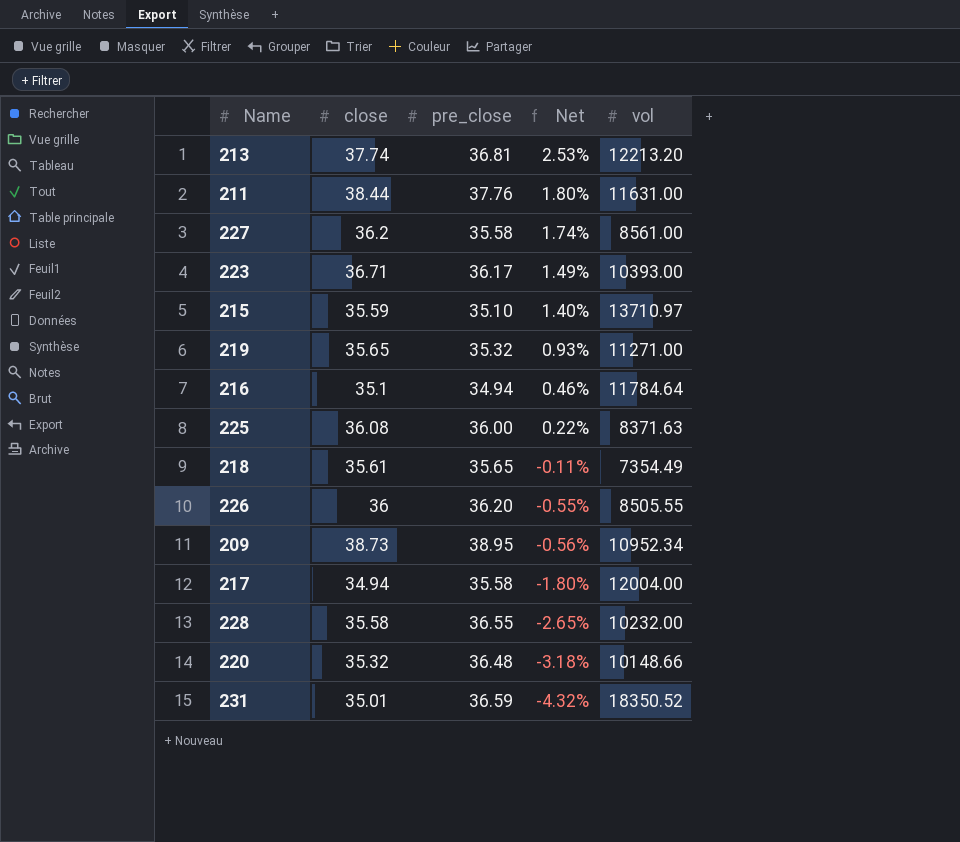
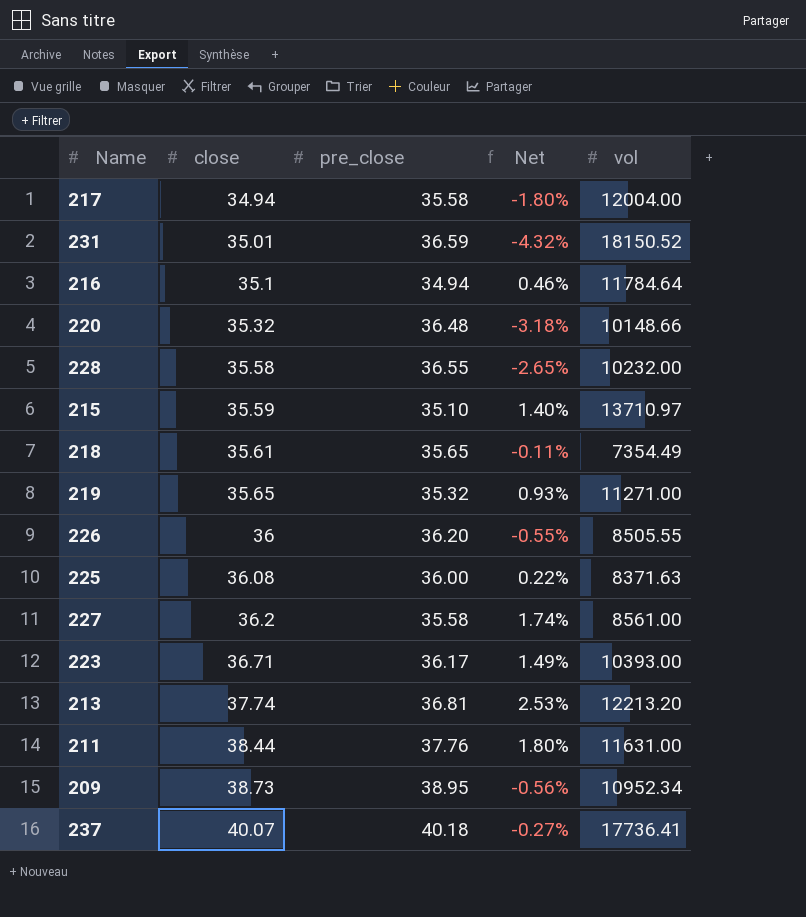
row order: Net descending -> close ascending
231 | vol: 18350.52 -> 18150.52
row 237: none -> 40.07 | 40.18 | -0.27% | 17736.41

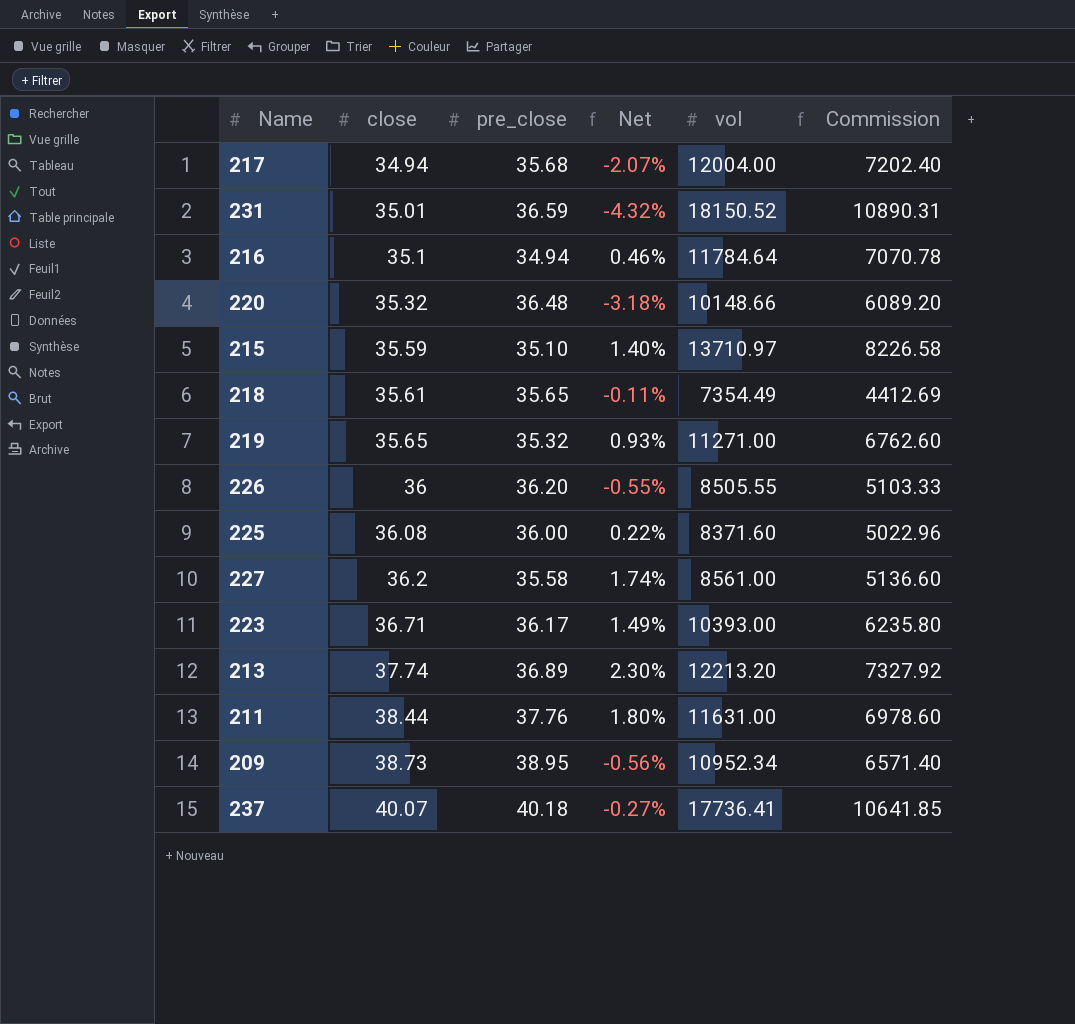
column Commission | formula: none -> [vol] * 0.6
row 228: 35.58 | 36.55 | -2.65% | 10232.00 -> none
217 | pre_close: 35.58 -> 35.68
217 | Net: -1.80% -> -2.07%
225 | vol: 8371.63 -> 8371.60
213 | pre_close: 36.81 -> 36.89
213 | Net: 2.53% -> 2.30%

